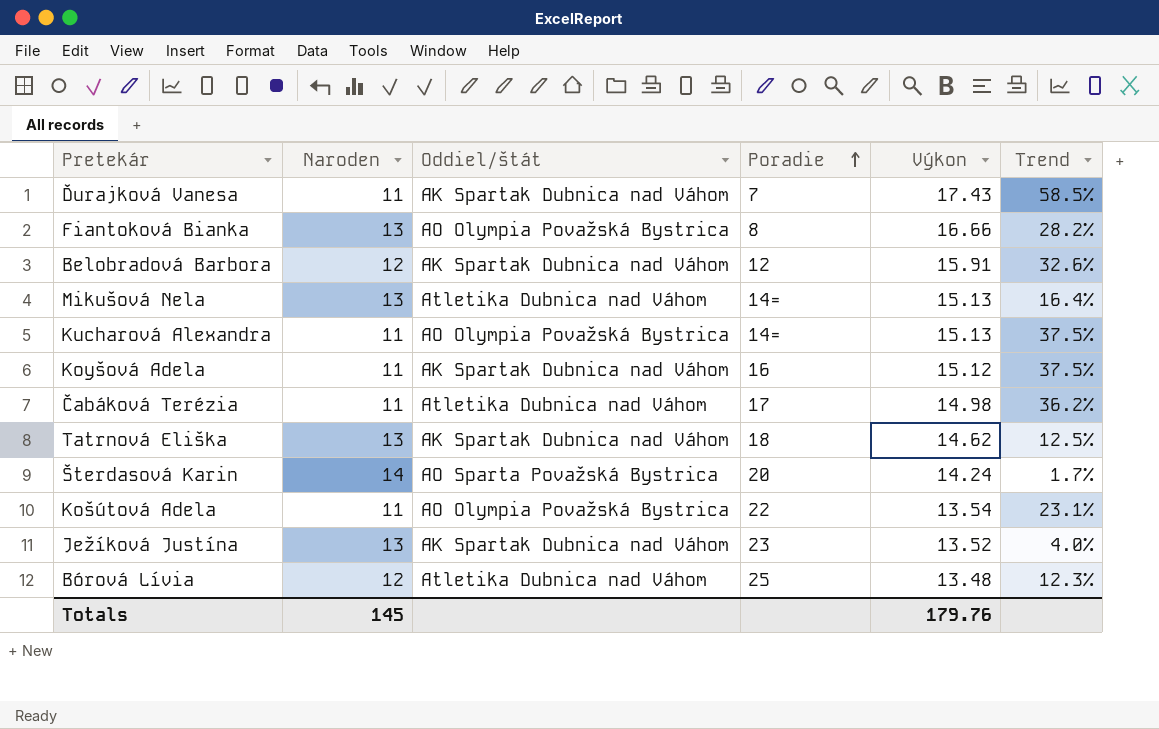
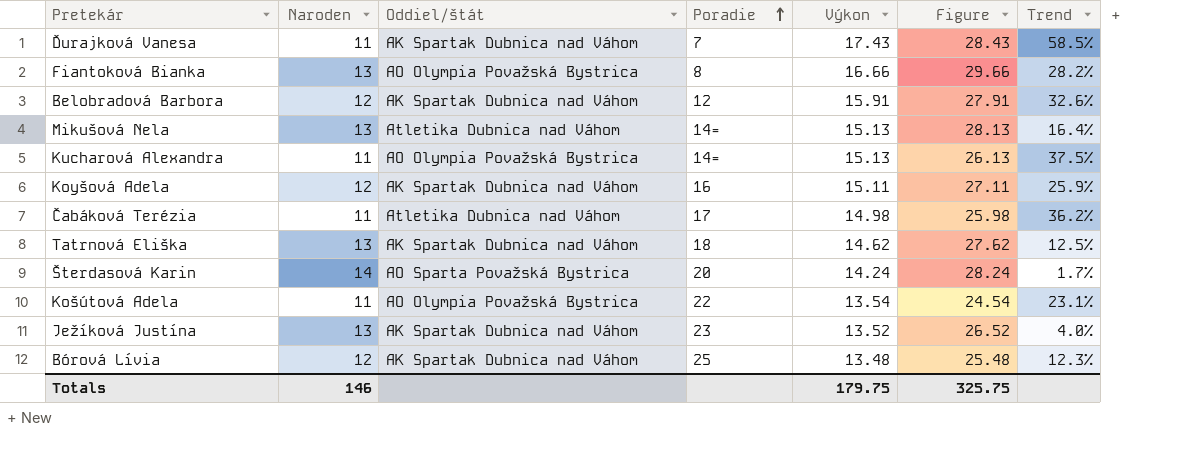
column Figure | formula: none -> [Naroden] + [Výkon]
Koyšová Adela | Naroden: 11 -> 12
Koyšová Adela | Výkon: 15.12 -> 15.11
Koyšová Adela | Trend: 37.5% -> 25.9%
Bórová Lívia | Oddiel/štát: Atletika Dubnica nad Váhom -> AK Spartak Dubnica nad Váhom
Totals | Naroden: 145 -> 146
Totals | Výkon: 179.76 -> 179.75

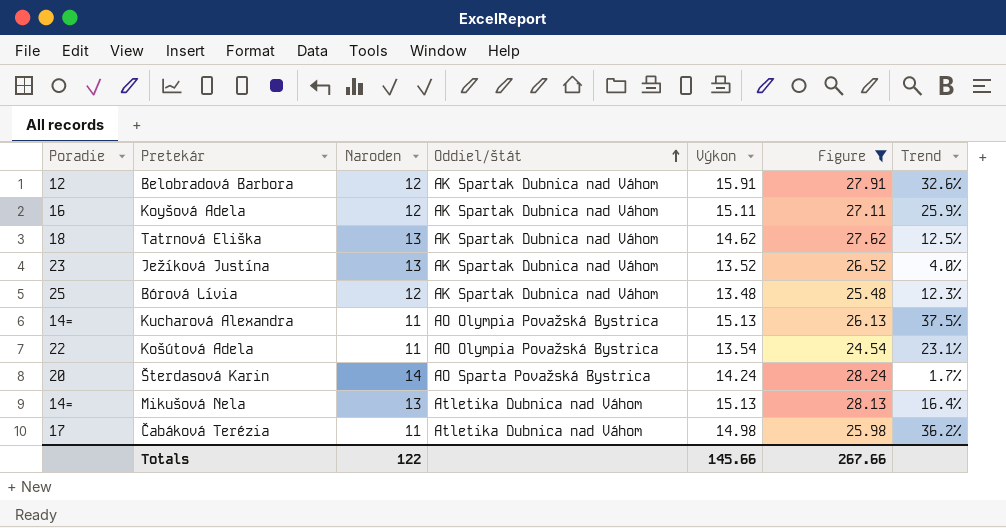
filter: none -> Figure <= 28.24
row order: Poradie ascending -> Oddiel/štát ascending
column Poradie | position: 4 -> 1
Totals | Naroden: 146 -> 122
Totals | Výkon: 179.75 -> 145.66
Totals | Figure: 325.75 -> 267.66

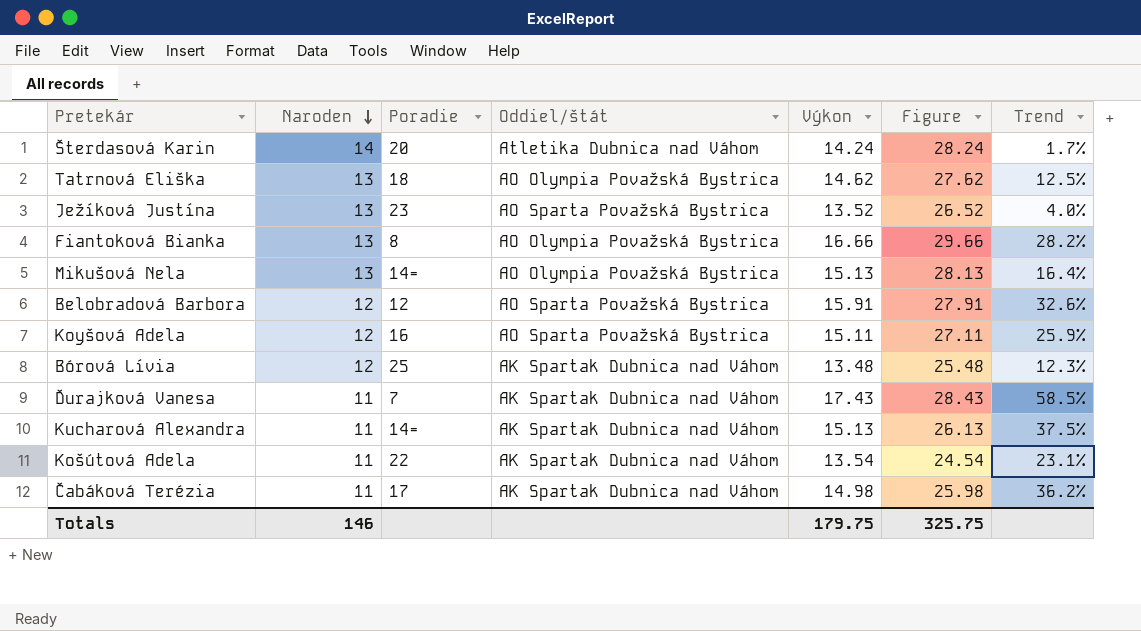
filter: Figure <= 28.24 -> none
row order: Oddiel/štát ascending -> Naroden descending
column Poradie | position: 1 -> 3
Šterdasová Karin | Oddiel/štát: AO Sparta Považská Bystrica -> Atletika Dubnica nad Váhom
Tatrnová Eliška | Oddiel/štát: AK Spartak Dubnica nad Váhom -> AO Olympia Považská Bystrica
Ježíková Justína | Oddiel/štát: AK Spartak Dubnica nad Váhom -> AO Sparta Považská Bystrica
Mikušová Nela | Oddiel/štát: Atletika Dubnica nad Váhom -> AO Olympia Považská Bystrica
Belobradová Barbora | Oddiel/štát: AK Spartak Dubnica nad Váhom -> AO Sparta Považská Bystrica
Koyšová Adela | Oddiel/štát: AK Spartak Dubnica nad Váhom -> AO Sparta Považská Bystrica
Kucharová Alexandra | Oddiel/štát: AO Olympia Považská Bystrica -> AK Spartak Dubnica nad Váhom
Košútová Adela | Oddiel/štát: AO Olympia Považská Bystrica -> AK Spartak Dubnica nad Váhom
Čabáková Terézia | Oddiel/štát: Atletika Dubnica nad Váhom -> AK Spartak Dubnica nad Váhom
Totals | Naroden: 122 -> 146
Totals | Výkon: 145.66 -> 179.75
Totals | Figure: 267.66 -> 325.75

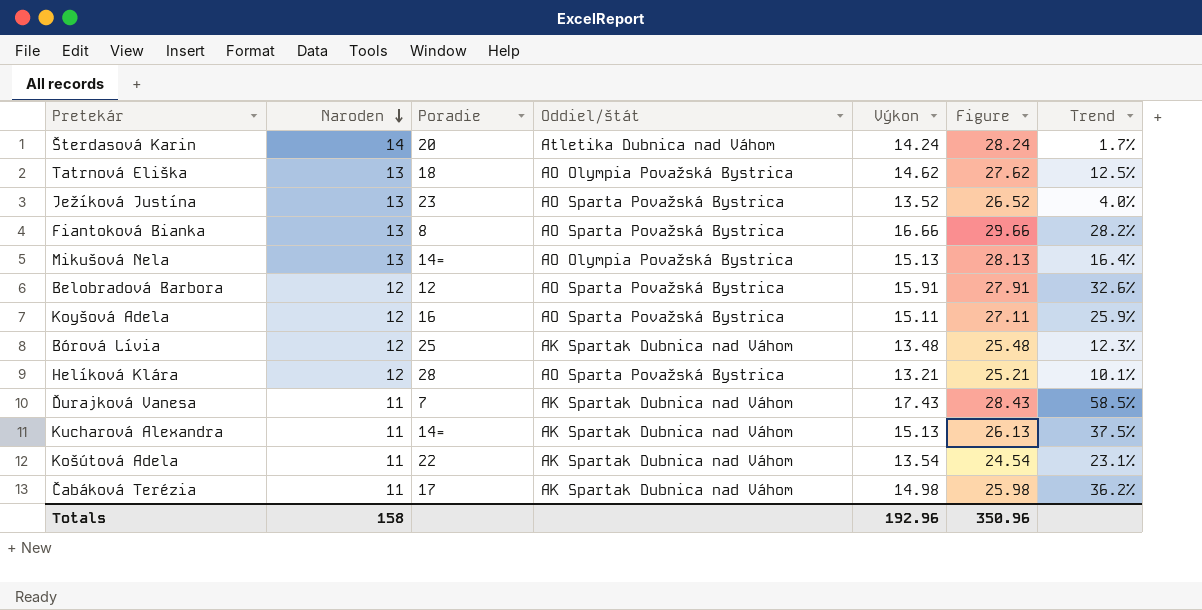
Fiantoková Bianka | Oddiel/štát: AO Olympia Považská Bystrica -> AO Sparta Považská Bystrica
row Helíková Klára: none -> 12 | 28 | AO Sparta Považská Bystrica | 13.21 | 25.21 | 10.1%
Totals | Naroden: 146 -> 158
Totals | Výkon: 179.75 -> 192.96
Totals | Figure: 325.75 -> 350.96

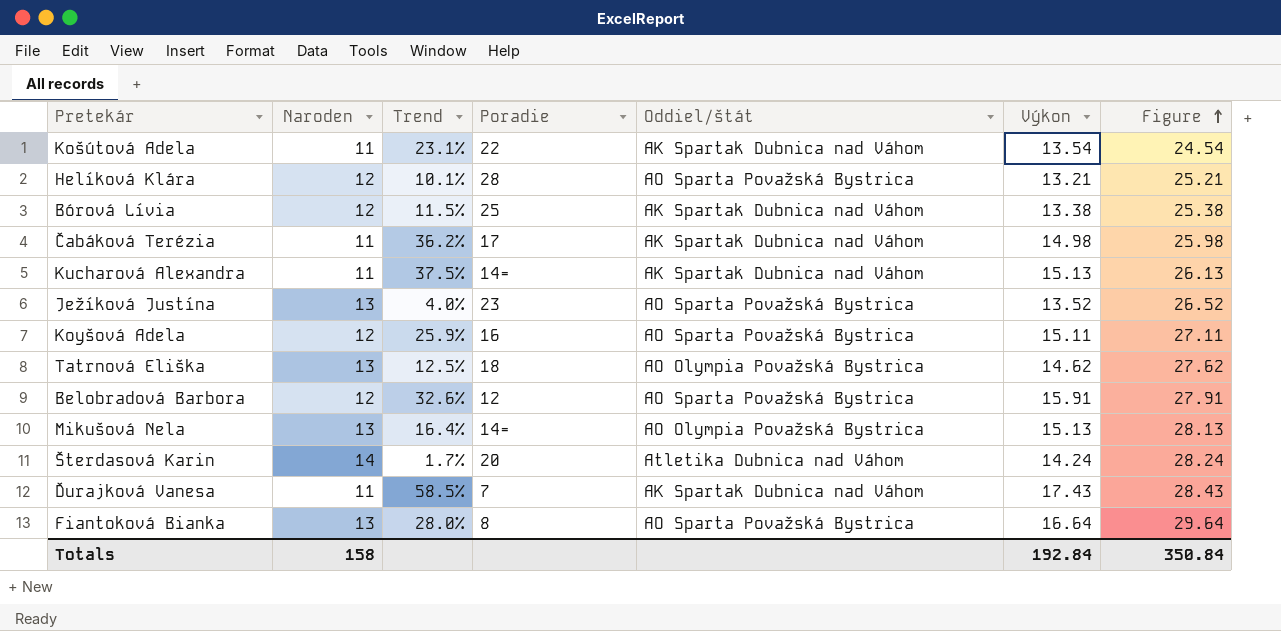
row order: Naroden descending -> Figure ascending
column Trend | position: 7 -> 3
Bórová Lívia | Trend: 12.3% -> 11.5%
Bórová Lívia | Výkon: 13.48 -> 13.38
Bórová Lívia | Figure: 25.48 -> 25.38
Fiantoková Bianka | Trend: 28.2% -> 28.0%
Fiantoková Bianka | Výkon: 16.66 -> 16.64
Fiantoková Bianka | Figure: 29.66 -> 29.64
Totals | Výkon: 192.96 -> 192.84
Totals | Figure: 350.96 -> 350.84

